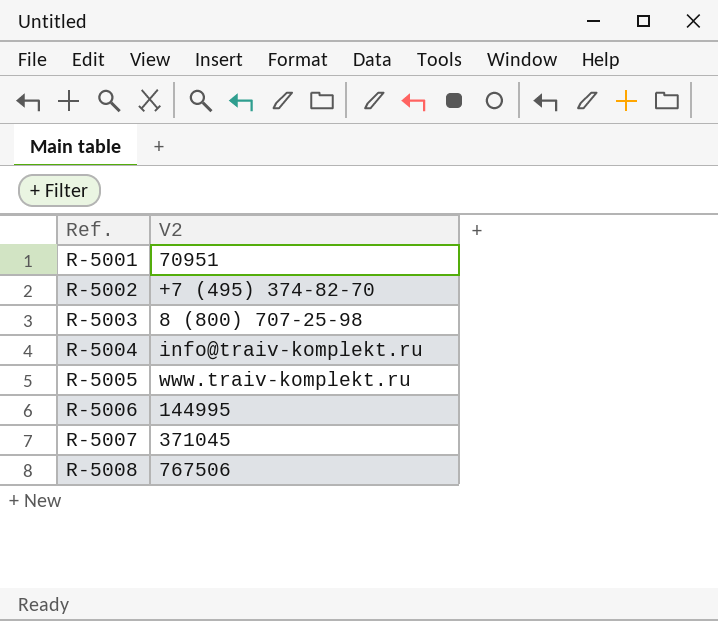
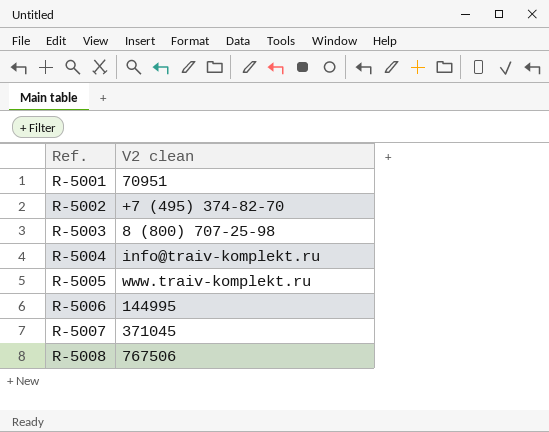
column name: V2 -> V2 clean

